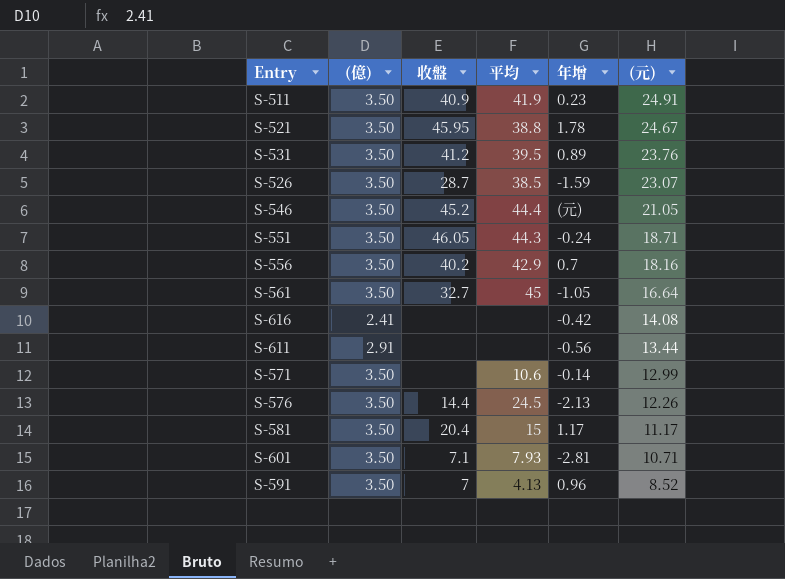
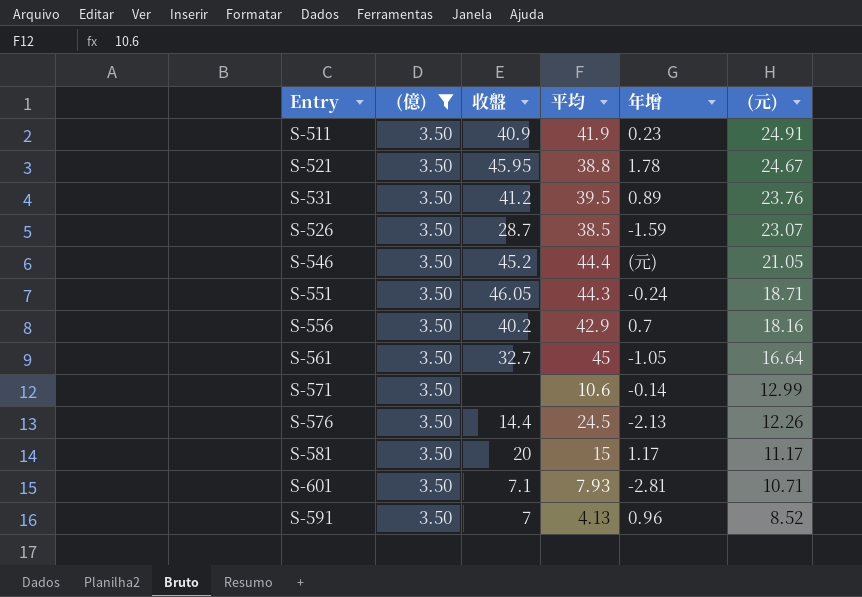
filter: none -> (億) = 3.50
S-581 | 收盤: 20.4 -> 20

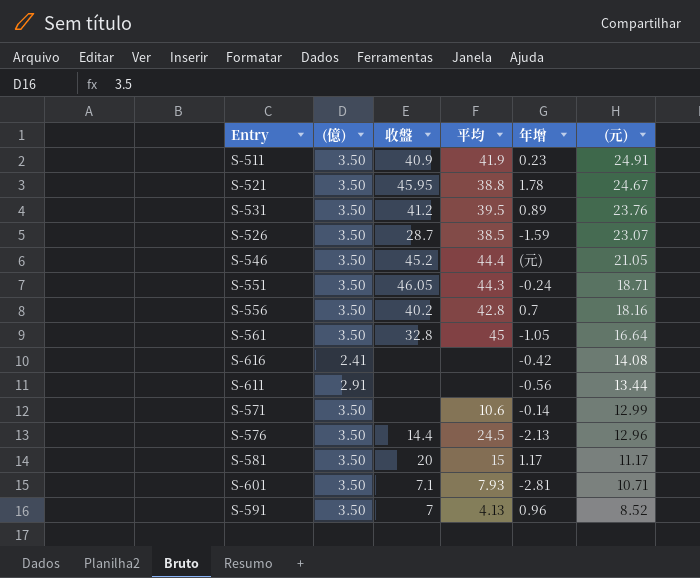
filter: (億) = 3.50 -> none
S-556 | 平均: 42.9 -> 42.8
S-561 | 收盤: 32.7 -> 32.8
S-576 | (元): 12.26 -> 12.96

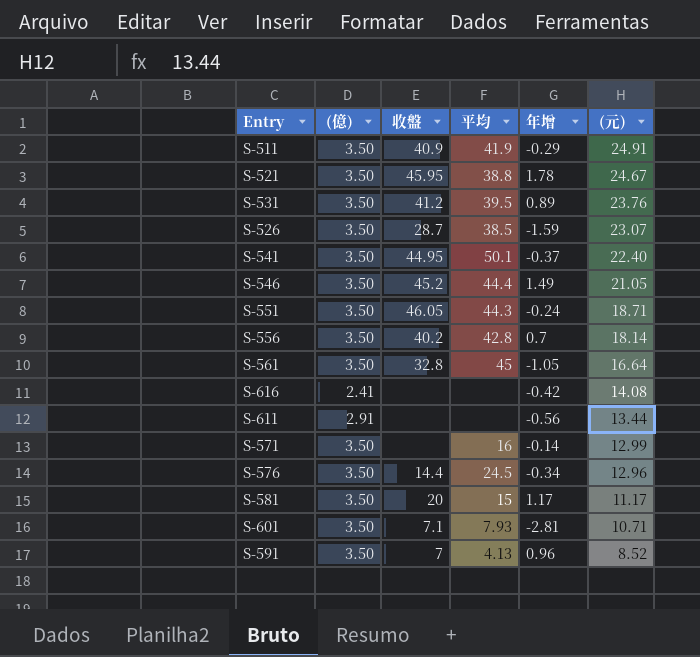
S-511 | 年增: 0.23 -> -0.29
row S-541: none -> 3.50 | 44.95 | 50.1 | -0.37 | 22.40
S-546 | 年增: (元) -> 1.49
S-556 | (元): 18.16 -> 18.14
S-571 | 平均: 10.6 -> 16
S-576 | 年增: -2.13 -> -0.34

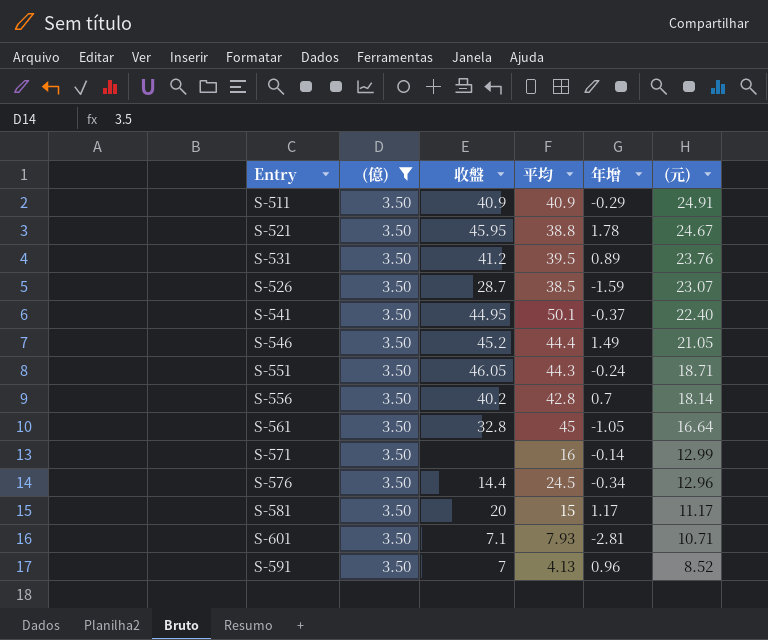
filter: none -> (億) = 3.50
S-511 | 平均: 41.9 -> 40.9

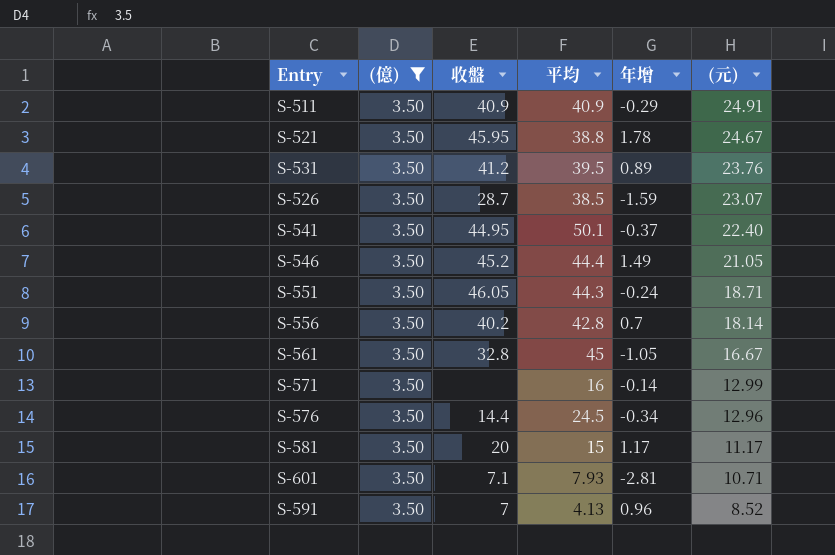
S-561 | (元): 16.64 -> 16.67

